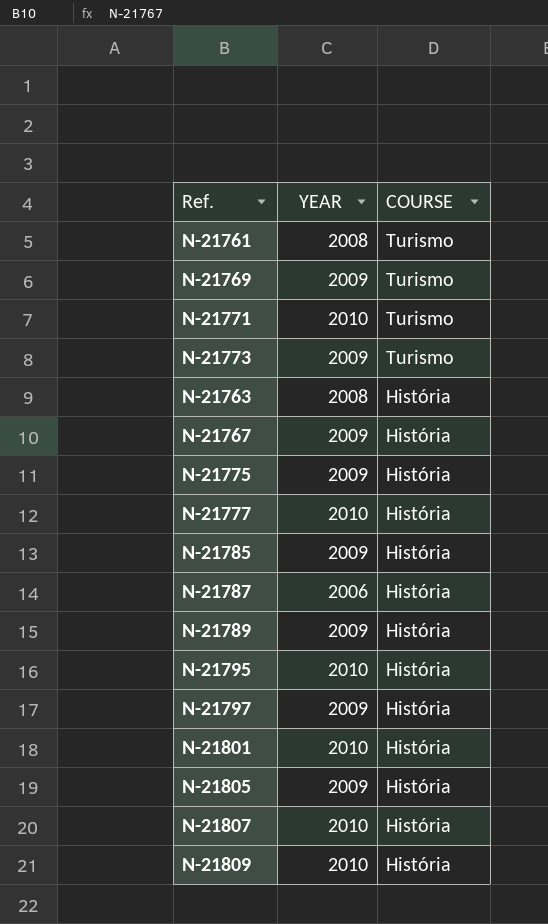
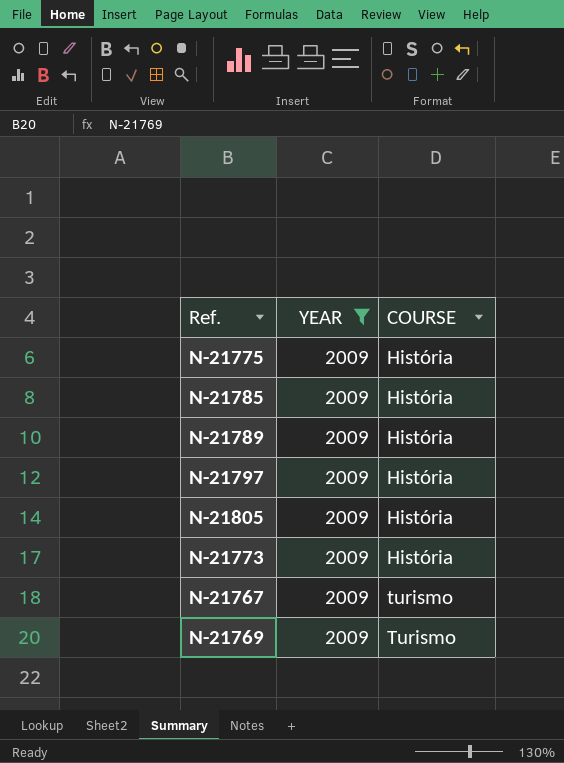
filter: none -> YEAR = 2009
row order: COURSE descending -> COURSE ascending
N-21773 | COURSE: Turismo -> História
N-21767 | COURSE: História -> turismo

